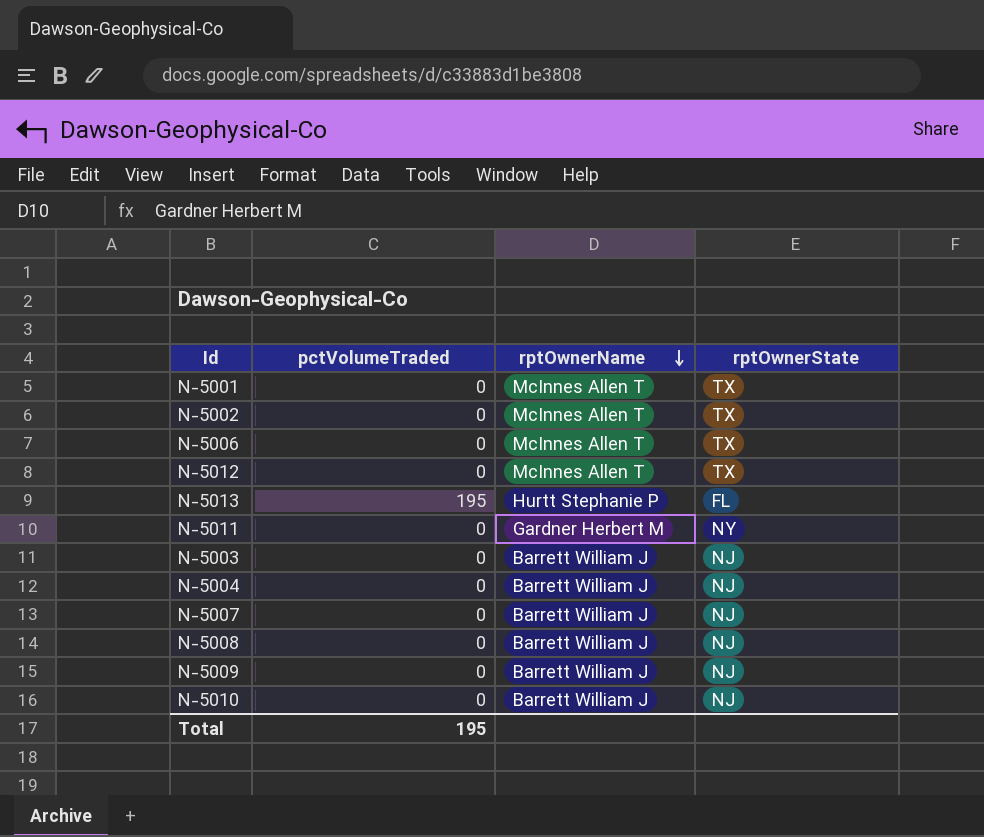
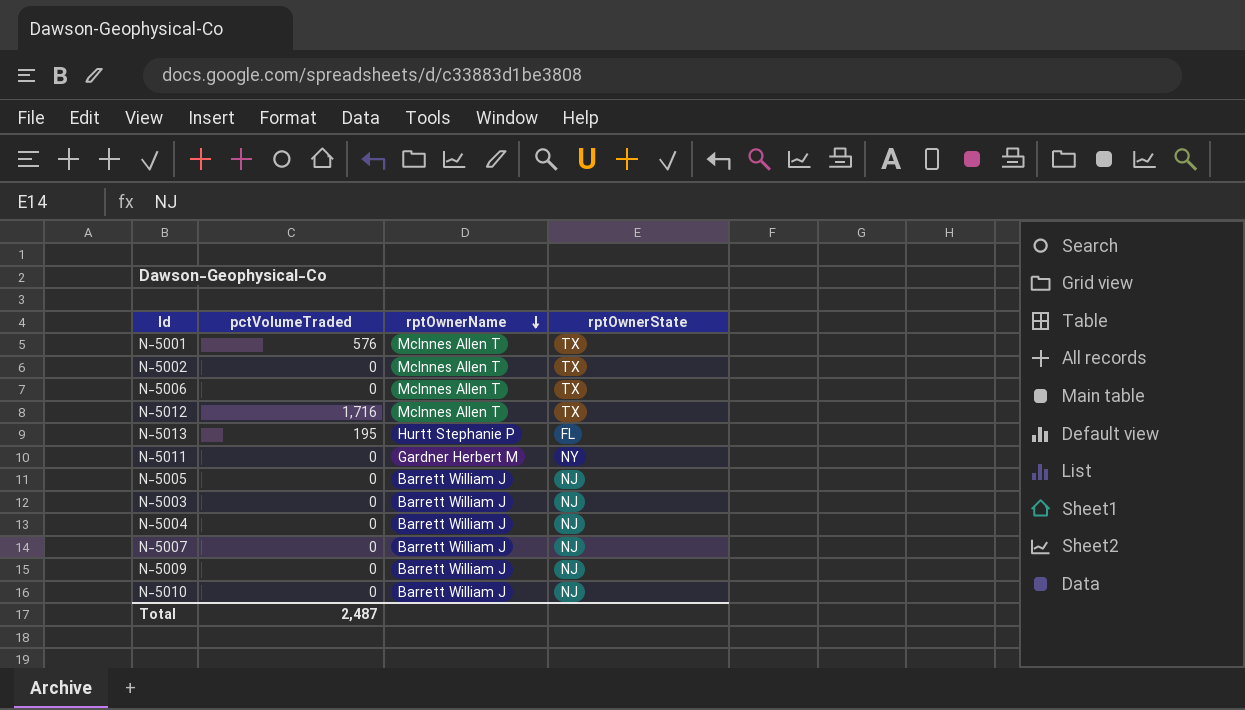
row N-5008: 0 | Barrett William J | NJ -> none
N-5001 | pctVolumeTraded: 0 -> 576
N-5012 | pctVolumeTraded: 0 -> 1,716
row N-5005: none -> 0 | Barrett William J | NJ
Total | pctVolumeTraded: 195 -> 2,487

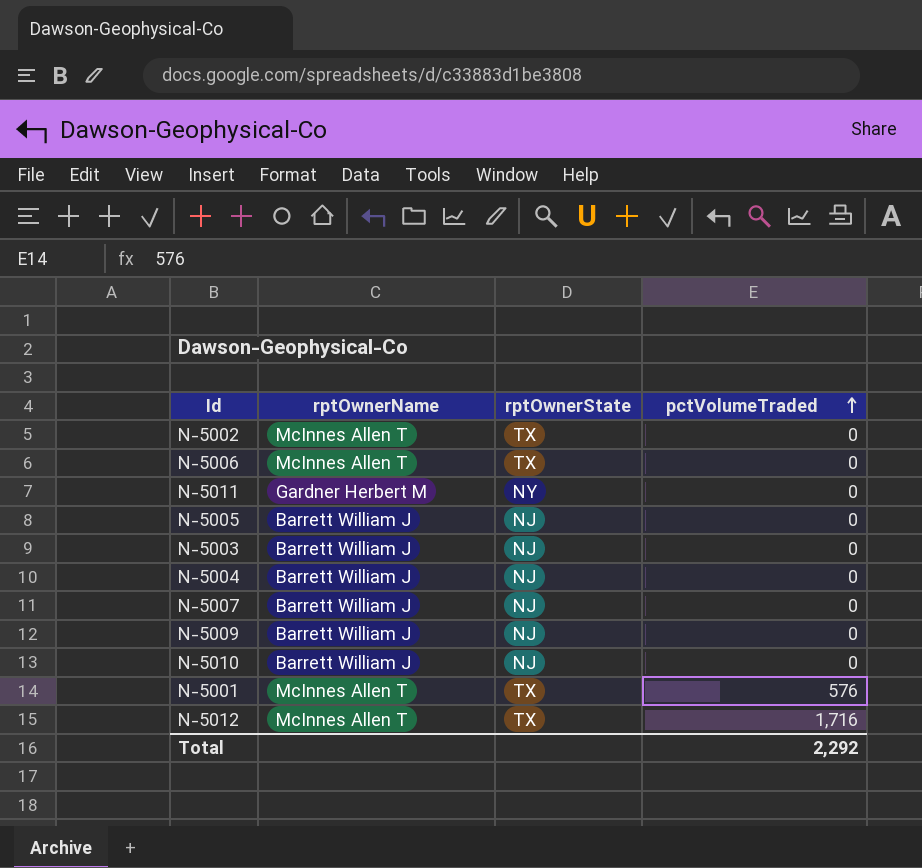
row order: rptOwnerName descending -> pctVolumeTraded ascending
column pctVolumeTraded | position: 2 -> 4
row N-5013: 195 | Hurtt Stephanie P | FL -> none
Total | pctVolumeTraded: 2,487 -> 2,292

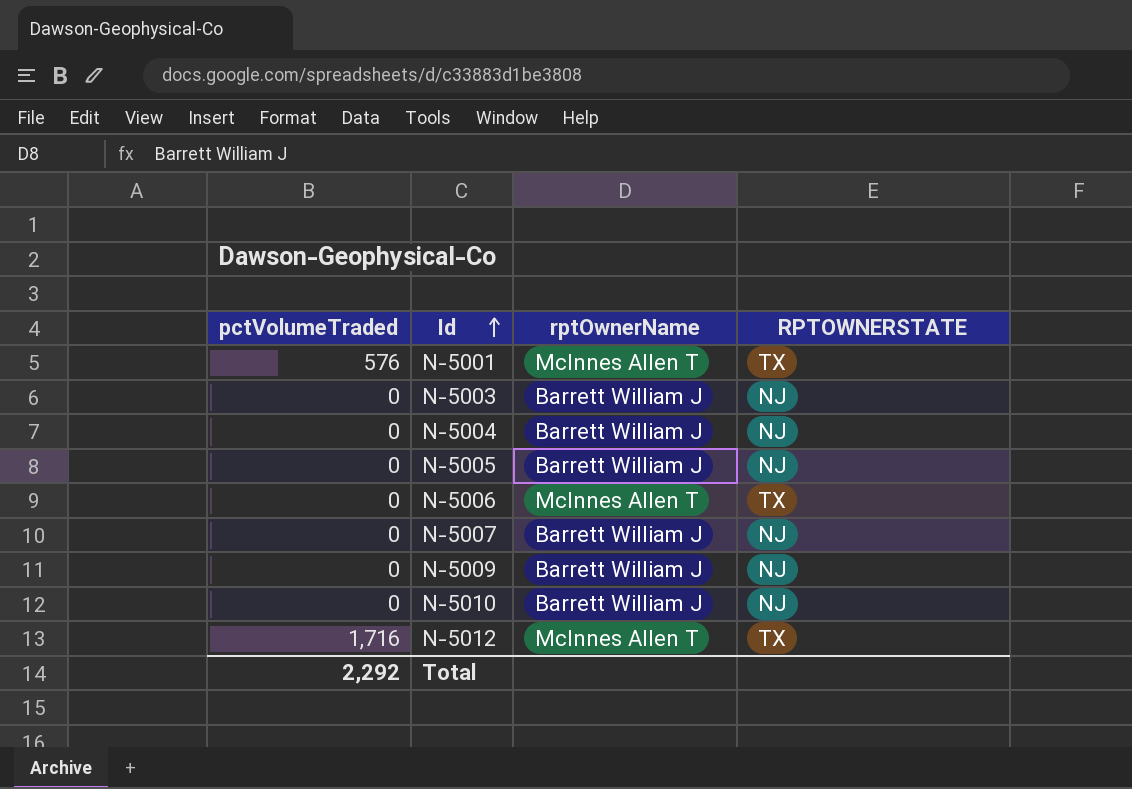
row order: pctVolumeTraded ascending -> Id ascending
column pctVolumeTraded | position: 4 -> 1
column name: rptOwnerState -> RPTOWNERSTATE
row N-5002: McInnes Allen T | TX | 0 -> none
row N-5011: Gardner Herbert M | NY | 0 -> none

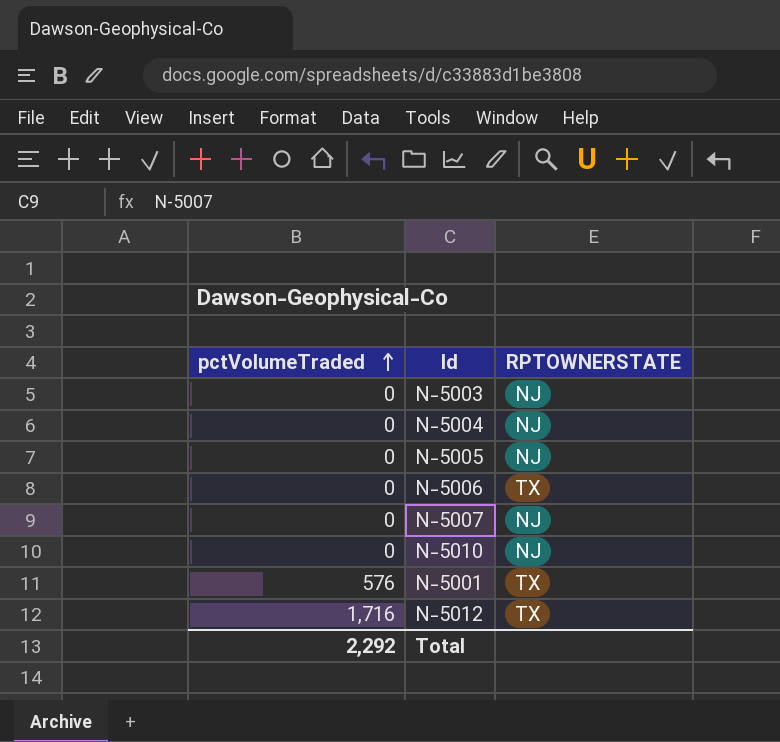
row order: Id ascending -> pctVolumeTraded ascending
column rptOwnerName | position: 3 -> none
row N-5009: 0 | Barrett William J | NJ -> none

